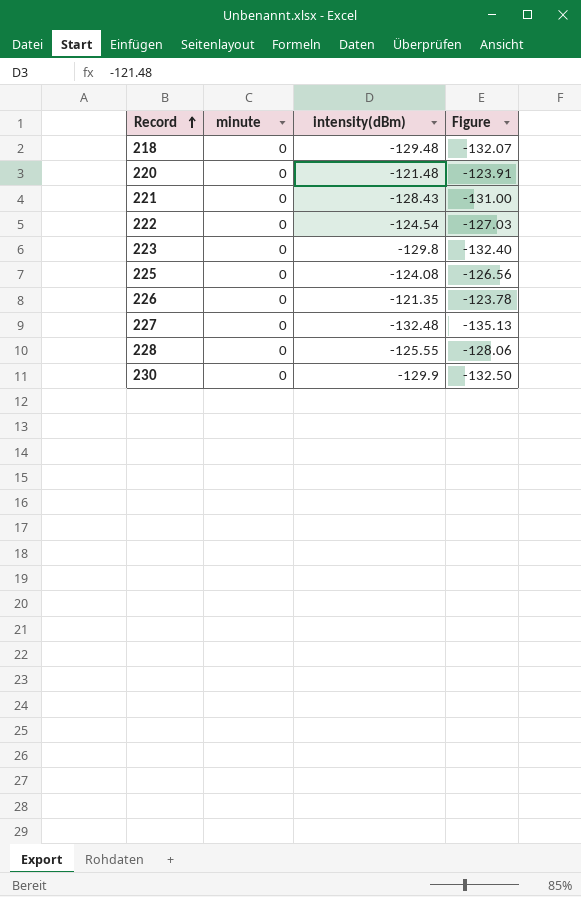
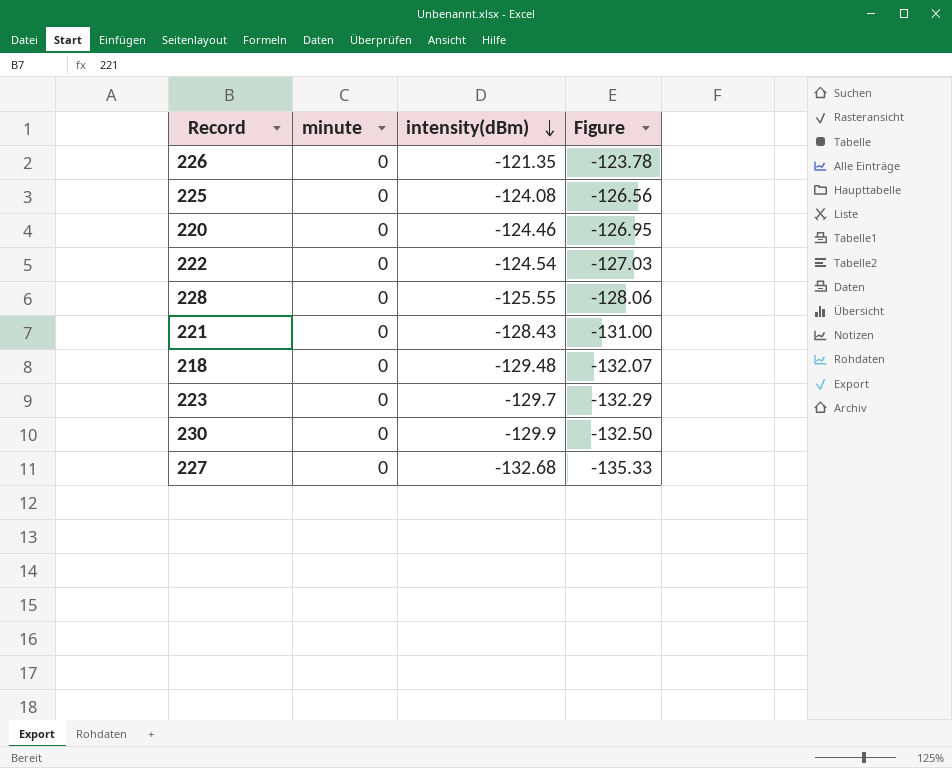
row order: Record ascending -> intensity(dBm) descending
220 | intensity(dBm): -121.48 -> -124.46
220 | Figure: -123.91 -> -126.95
223 | intensity(dBm): -129.8 -> -129.7
223 | Figure: -132.40 -> -132.29
227 | intensity(dBm): -132.48 -> -132.68
227 | Figure: -135.13 -> -135.33

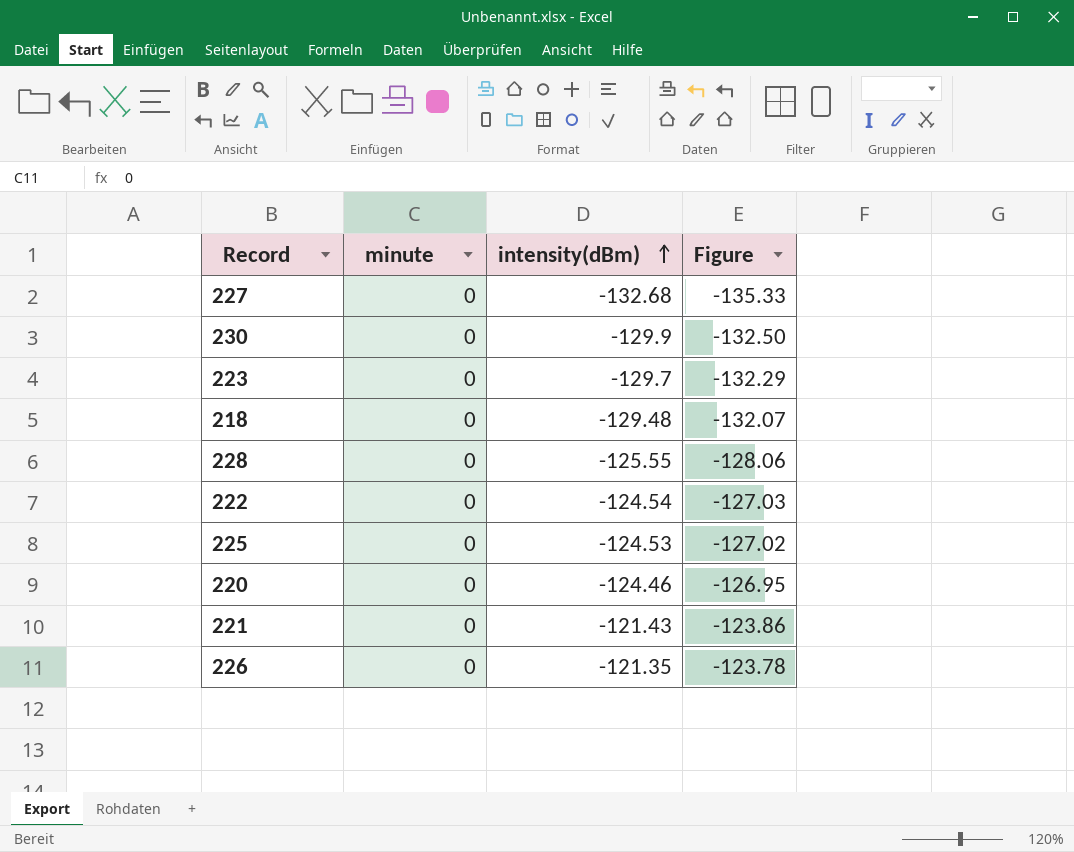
row order: intensity(dBm) descending -> intensity(dBm) ascending
225 | intensity(dBm): -124.08 -> -124.53
225 | Figure: -126.56 -> -127.02
221 | intensity(dBm): -128.43 -> -121.43
221 | Figure: -131.00 -> -123.86

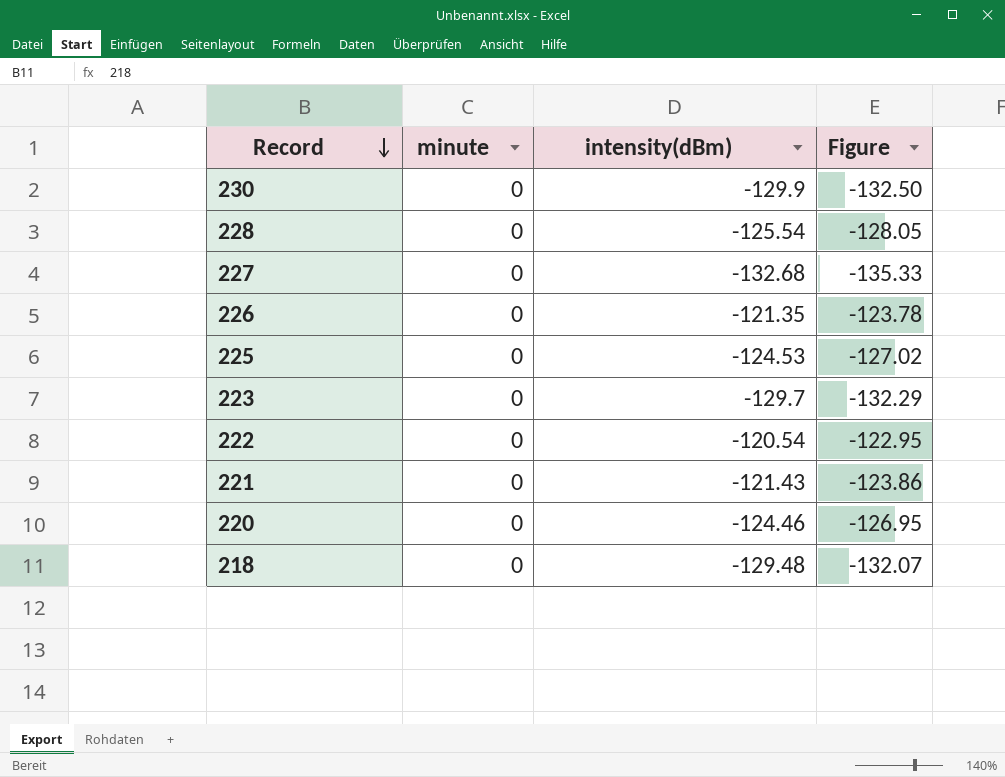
row order: intensity(dBm) ascending -> Record descending
228 | intensity(dBm): -125.55 -> -125.54
228 | Figure: -128.06 -> -128.05
222 | intensity(dBm): -124.54 -> -120.54
222 | Figure: -127.03 -> -122.95

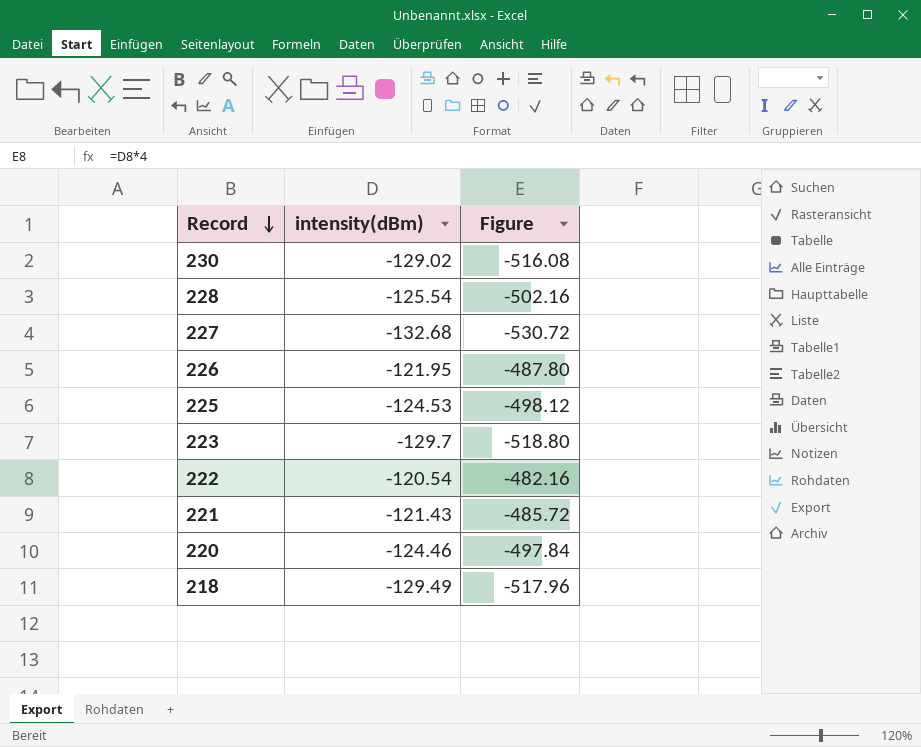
column minute | position: 2 -> none
column Figure | formula: [intensity(dBm)] * 1.02 -> [intensity(dBm)] * 4
230 | intensity(dBm): -129.9 -> -129.02
226 | intensity(dBm): -121.35 -> -121.95
218 | intensity(dBm): -129.48 -> -129.49

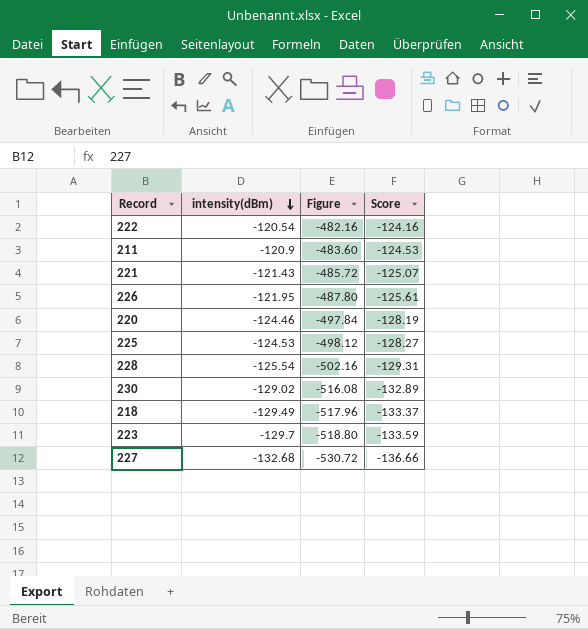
row order: Record descending -> intensity(dBm) descending
column Score | formula: none -> [intensity(dBm)] * 1.03
row 211: none -> -120.9 | -483.60 | -124.53

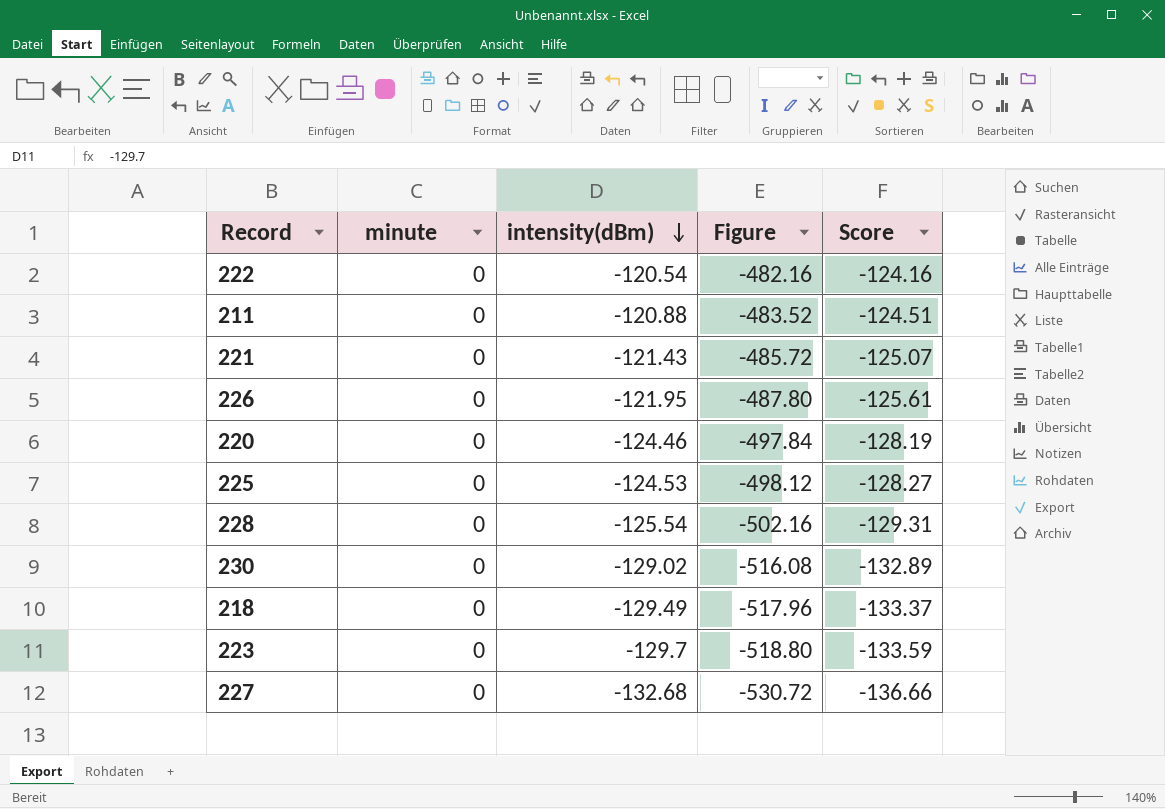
column minute | position: none -> 2
211 | intensity(dBm): -120.9 -> -120.88
211 | Figure: -483.60 -> -483.52
211 | Score: -124.53 -> -124.51

